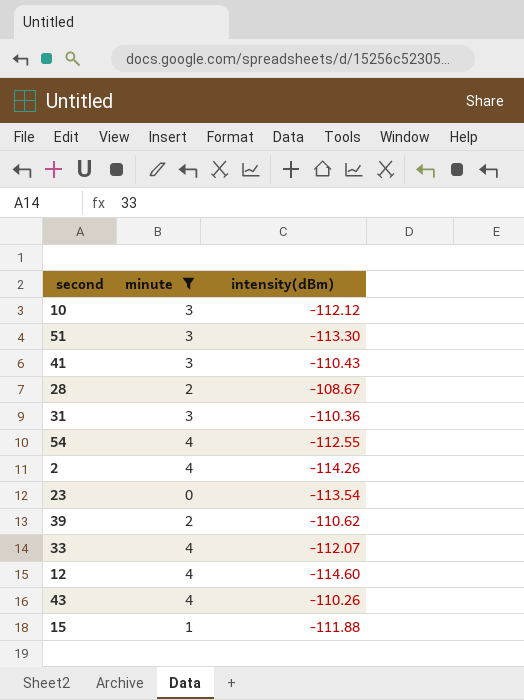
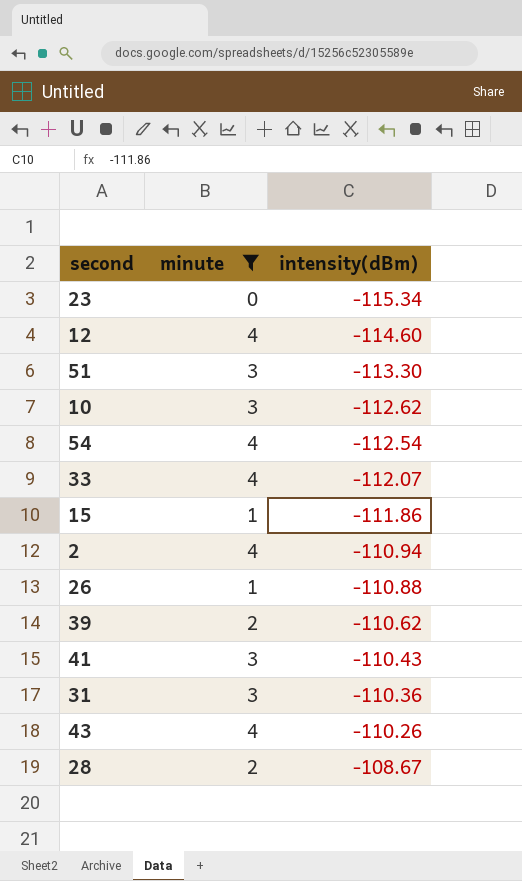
row order: none -> intensity(dBm) ascending
23 | intensity(dBm): -113.54 -> -115.34
10 | intensity(dBm): -112.12 -> -112.62
54 | intensity(dBm): -112.55 -> -112.54
15 | intensity(dBm): -111.88 -> -111.86
2 | intensity(dBm): -114.26 -> -110.94
row 26: none -> 1 | -110.88

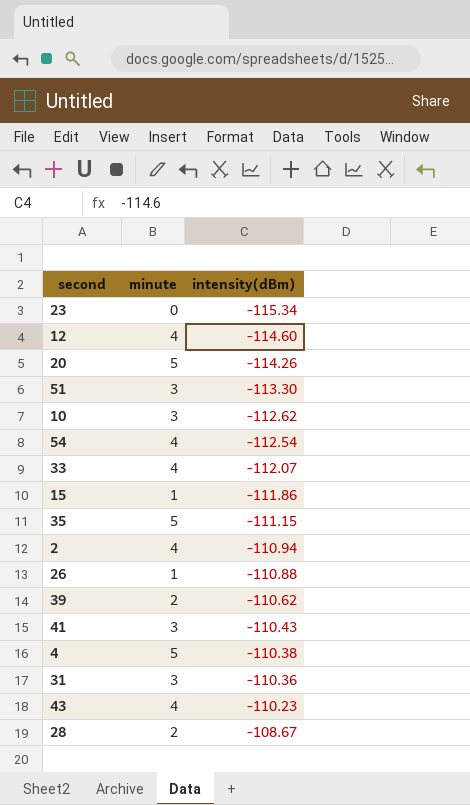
filter: minute != 5 -> none
43 | intensity(dBm): -110.26 -> -110.23

